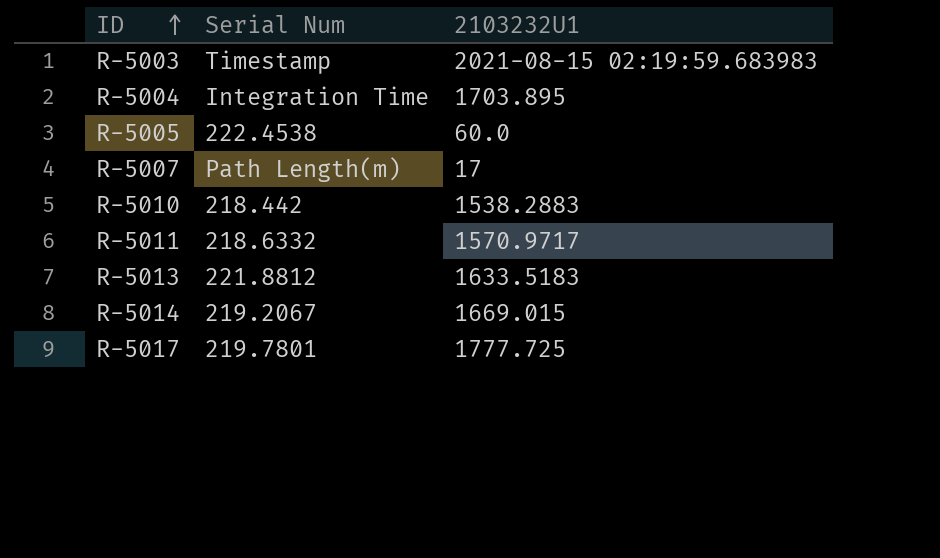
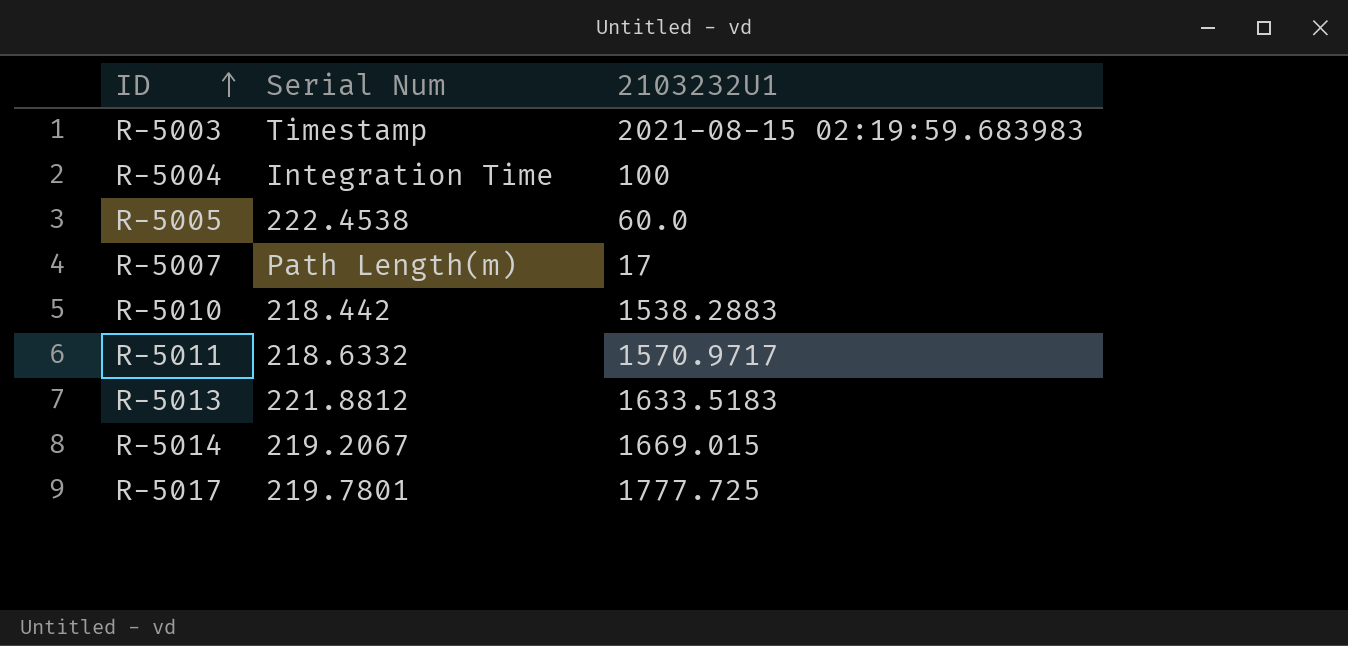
R-5004 | 2103232U1: 1703.895 -> 100

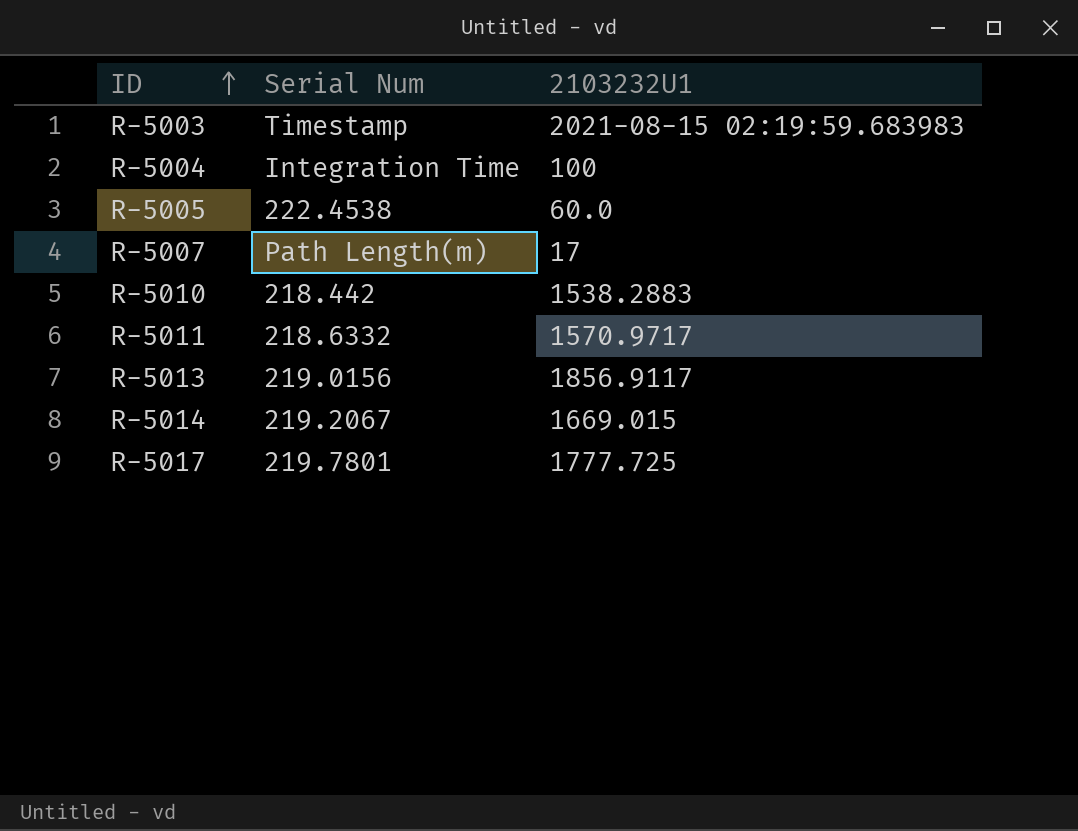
R-5013 | Serial Num: 221.8812 -> 219.0156
R-5013 | 2103232U1: 1633.5183 -> 1856.9117

